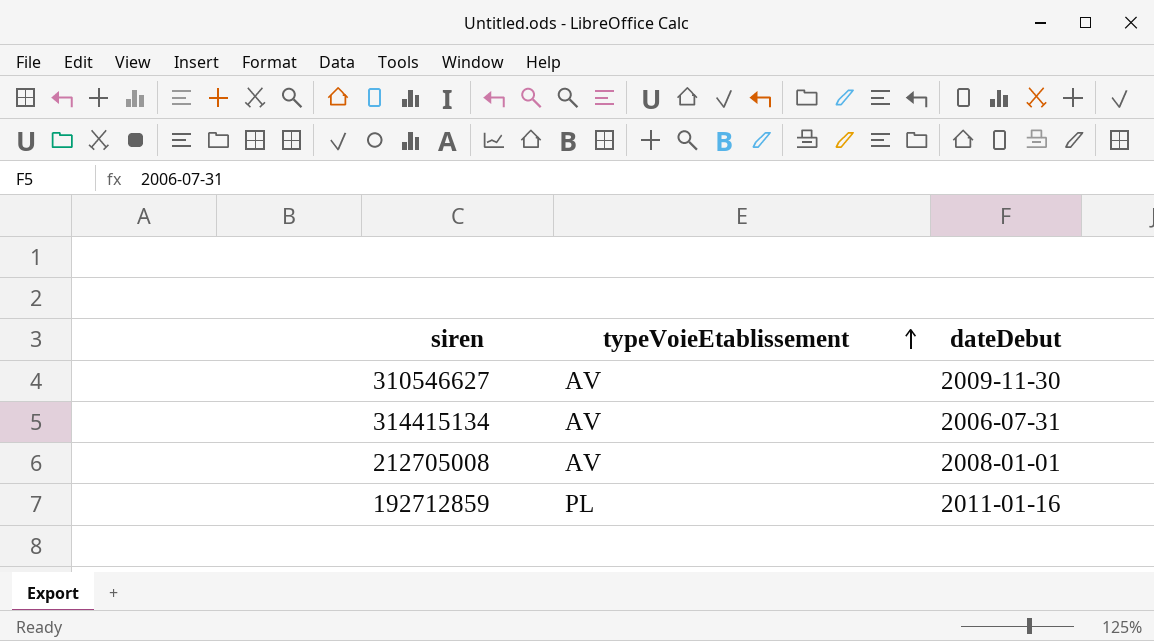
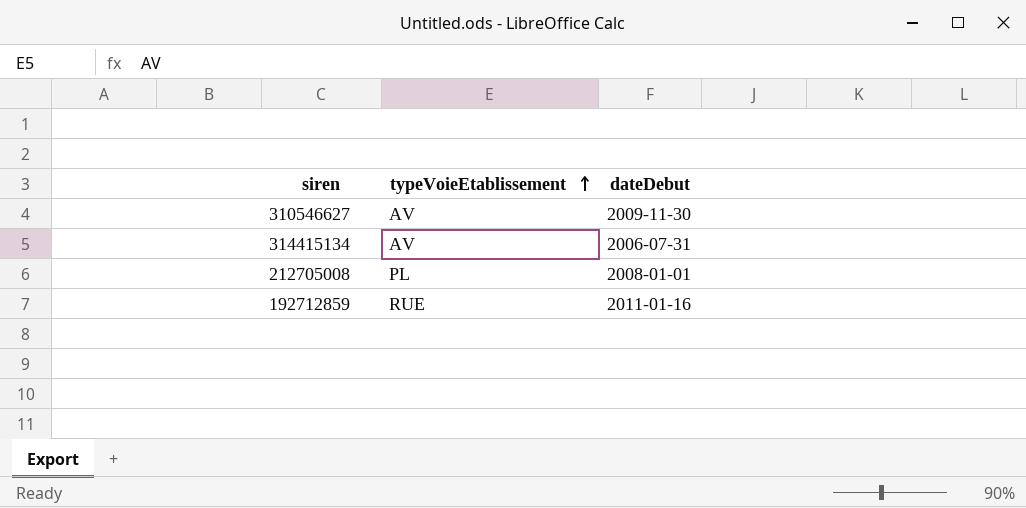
212705008 | typeVoieEtablissement: AV -> PL
192712859 | typeVoieEtablissement: PL -> RUE

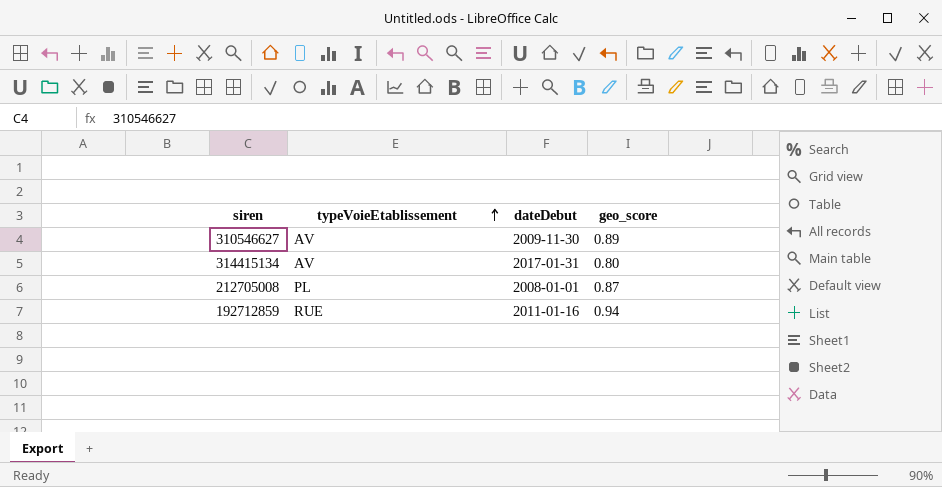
column geo_score | position: none -> 4
314415134 | dateDebut: 2006-07-31 -> 2017-01-31

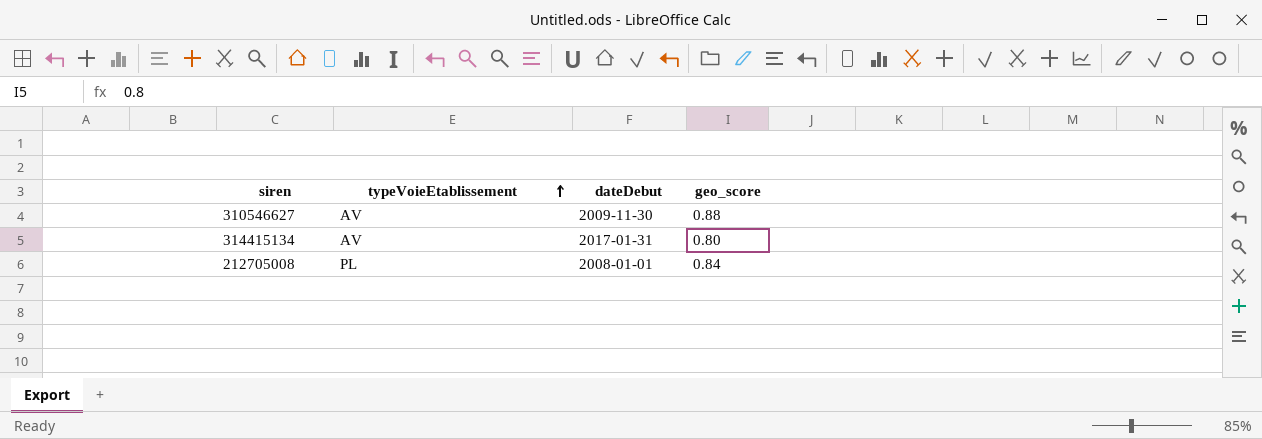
row 192712859: RUE | 2011-01-16 | 0.94 -> none
310546627 | geo_score: 0.89 -> 0.88
212705008 | geo_score: 0.87 -> 0.84

